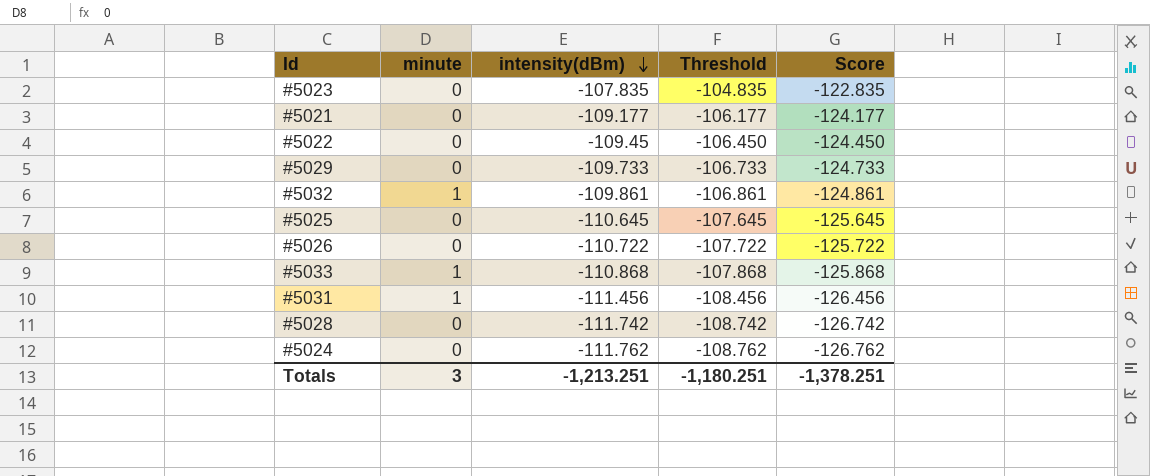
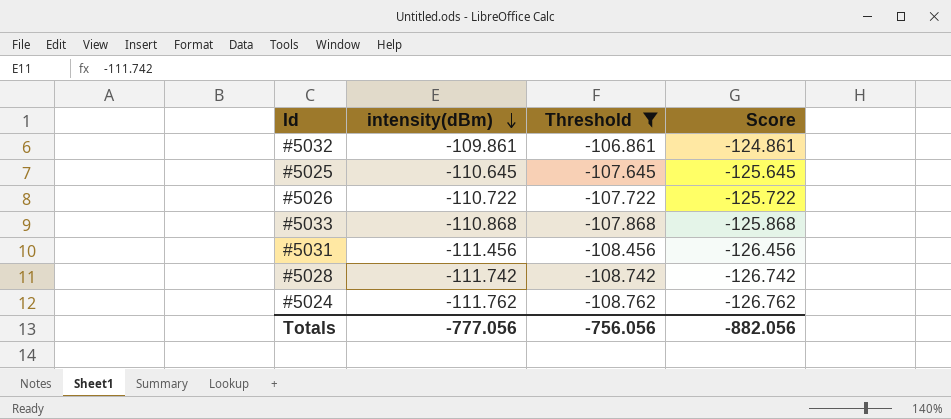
filter: none -> Threshold <= -106.861
column minute | position: 2 -> none
Totals | intensity(dBm): -1,213.251 -> -777.056
Totals | Threshold: -1,180.251 -> -756.056
Totals | Score: -1,378.251 -> -882.056

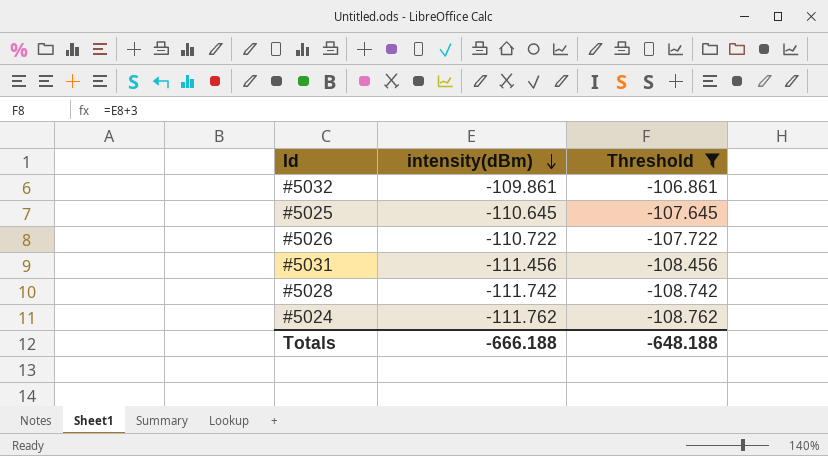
column Score | formula: [intensity(dBm)] - 15 -> none
row #5033: -110.868 | -107.868 | -125.868 -> none
Totals | intensity(dBm): -777.056 -> -666.188
Totals | Threshold: -756.056 -> -648.188

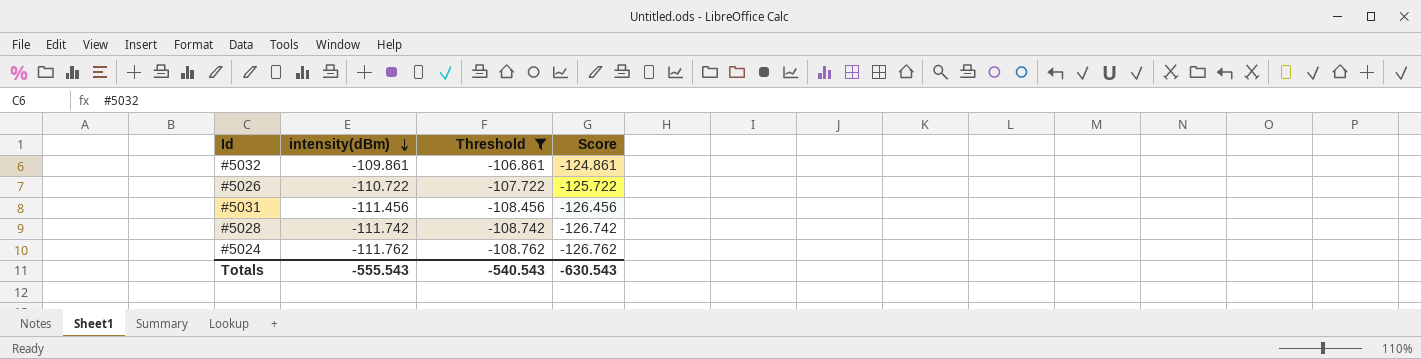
column Score | formula: none -> [intensity(dBm)] - 15
row #5025: -110.645 | -107.645 -> none
Totals | intensity(dBm): -666.188 -> -555.543
Totals | Threshold: -648.188 -> -540.543

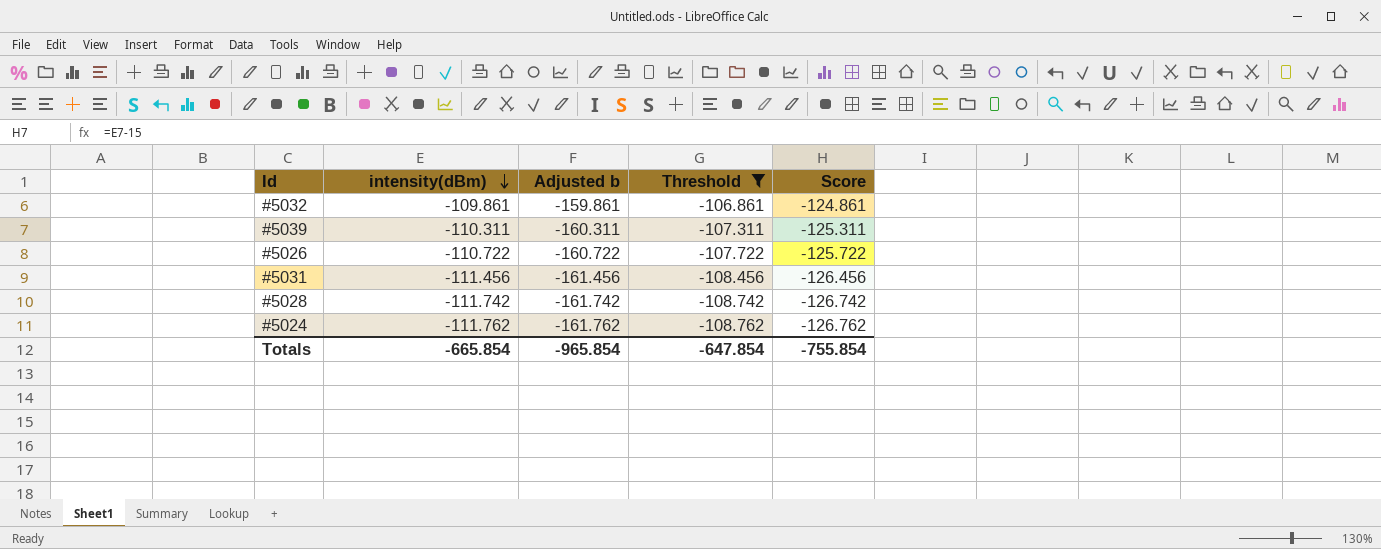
column Adjusted b | formula: none -> [intensity(dBm)] - 50
row #5039: none -> -110.311 | -160.311 | -107.311 | -125.311
Totals | intensity(dBm): -555.543 -> -665.854
Totals | Threshold: -540.543 -> -647.854
Totals | Score: -630.543 -> -755.854

